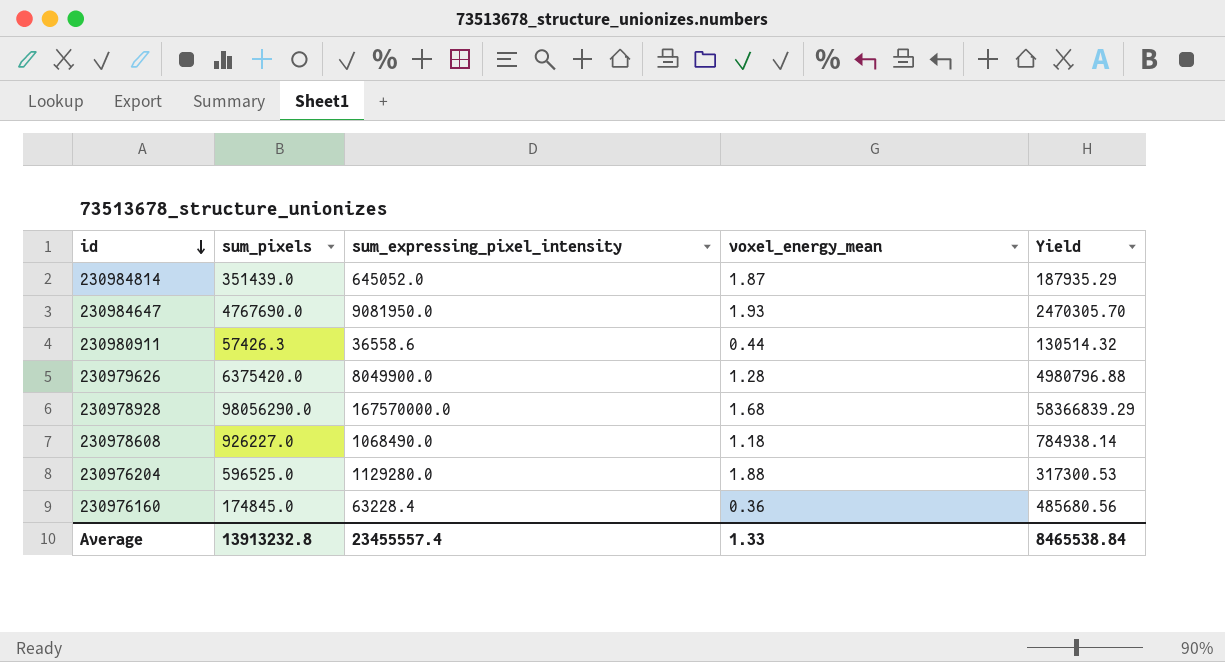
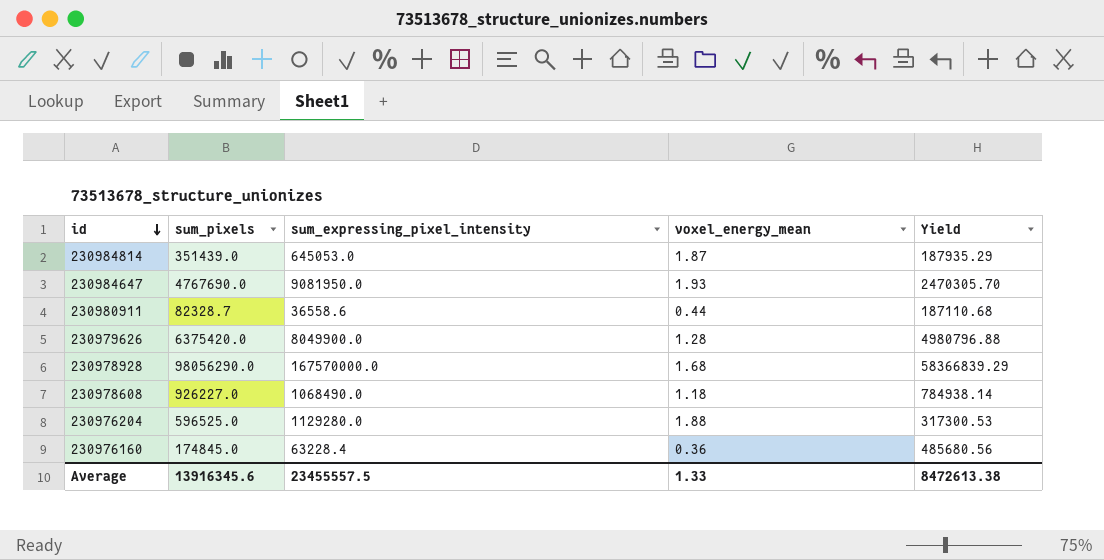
230984814 | sum_expressing_pixel_intensity: 645052.0 -> 645053.0
230980911 | sum_pixels: 57426.3 -> 82328.7
230980911 | Yield: 130514.32 -> 187110.68
Average | sum_pixels: 13913232.8 -> 13916345.6
Average | sum_expressing_pixel_intensity: 23455557.4 -> 23455557.5
Average | Yield: 8465538.84 -> 8472613.38

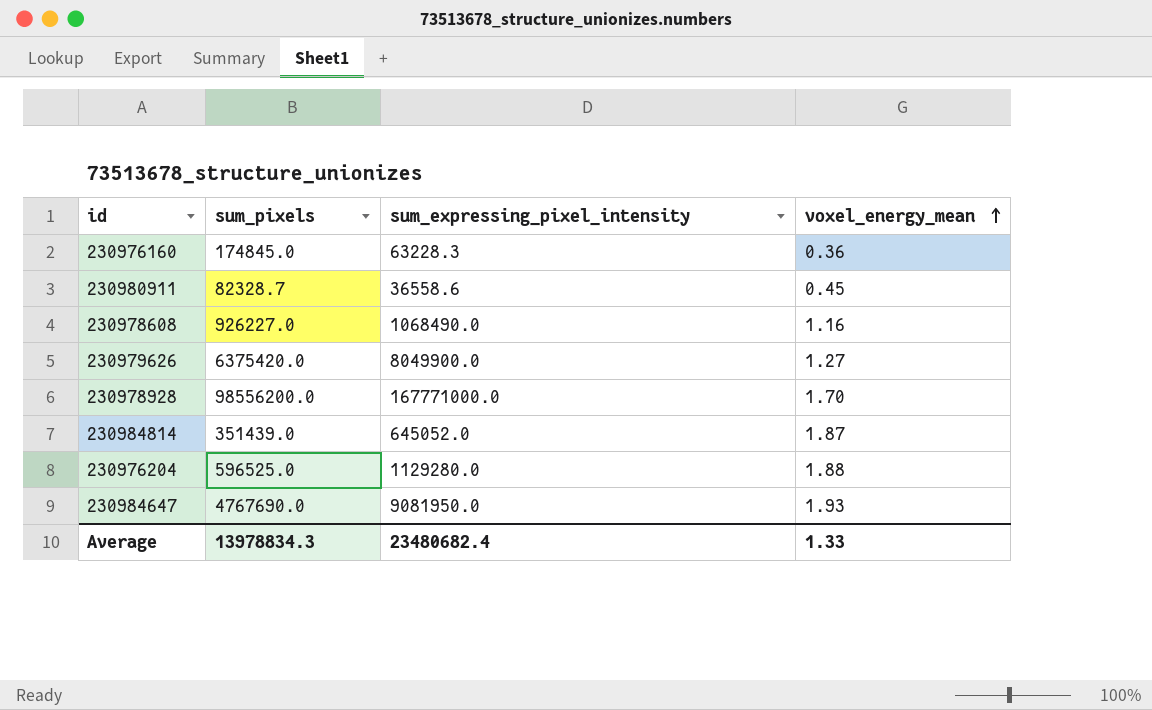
row order: id descending -> voxel_energy_mean ascending
column Yield | formula: [sum_pixels] / [voxel_energy_mean] -> none
230976160 | sum_expressing_pixel_intensity: 63228.4 -> 63228.3
230980911 | voxel_energy_mean: 0.44 -> 0.45
230978608 | voxel_energy_mean: 1.18 -> 1.16
230979626 | voxel_energy_mean: 1.28 -> 1.27
230978928 | sum_pixels: 98056290.0 -> 98556200.0
230978928 | sum_expressing_pixel_intensity: 167570000.0 -> 167771000.0
230978928 | voxel_energy_mean: 1.68 -> 1.70
230984814 | sum_expressing_pixel_intensity: 645053.0 -> 645052.0
Average | sum_pixels: 13916345.6 -> 13978834.3
Average | sum_expressing_pixel_intensity: 23455557.5 -> 23480682.4

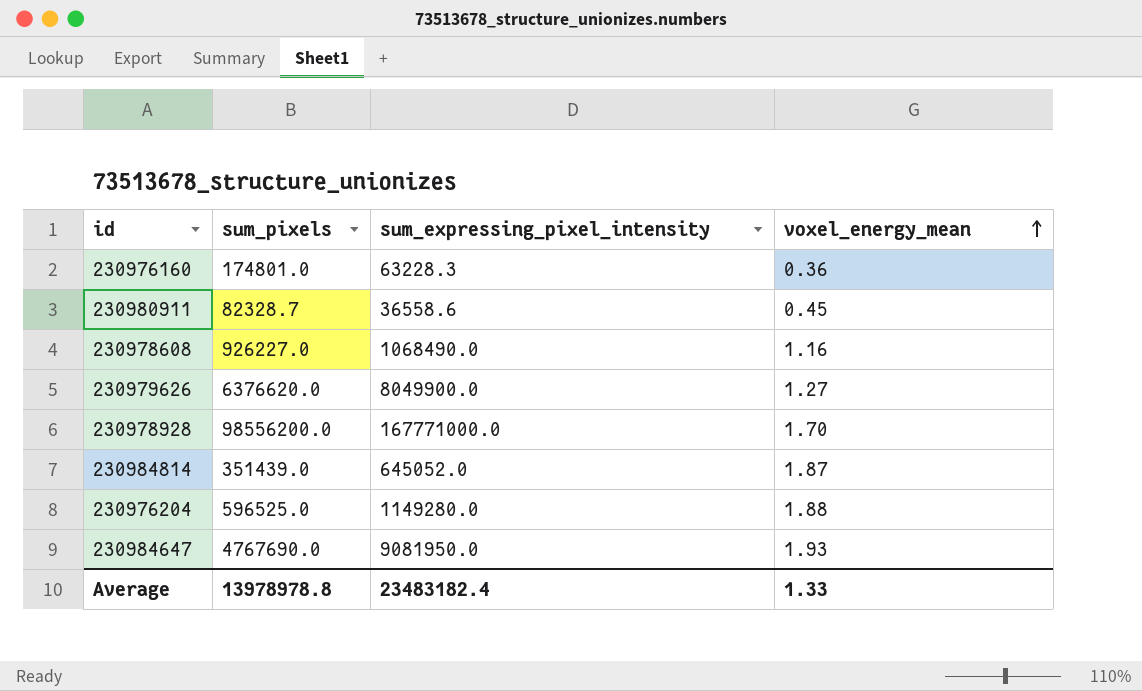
230976160 | sum_pixels: 174845.0 -> 174801.0
230979626 | sum_pixels: 6375420.0 -> 6376620.0
230976204 | sum_expressing_pixel_intensity: 1129280.0 -> 1149280.0
Average | sum_pixels: 13978834.3 -> 13978978.8
Average | sum_expressing_pixel_intensity: 23480682.4 -> 23483182.4

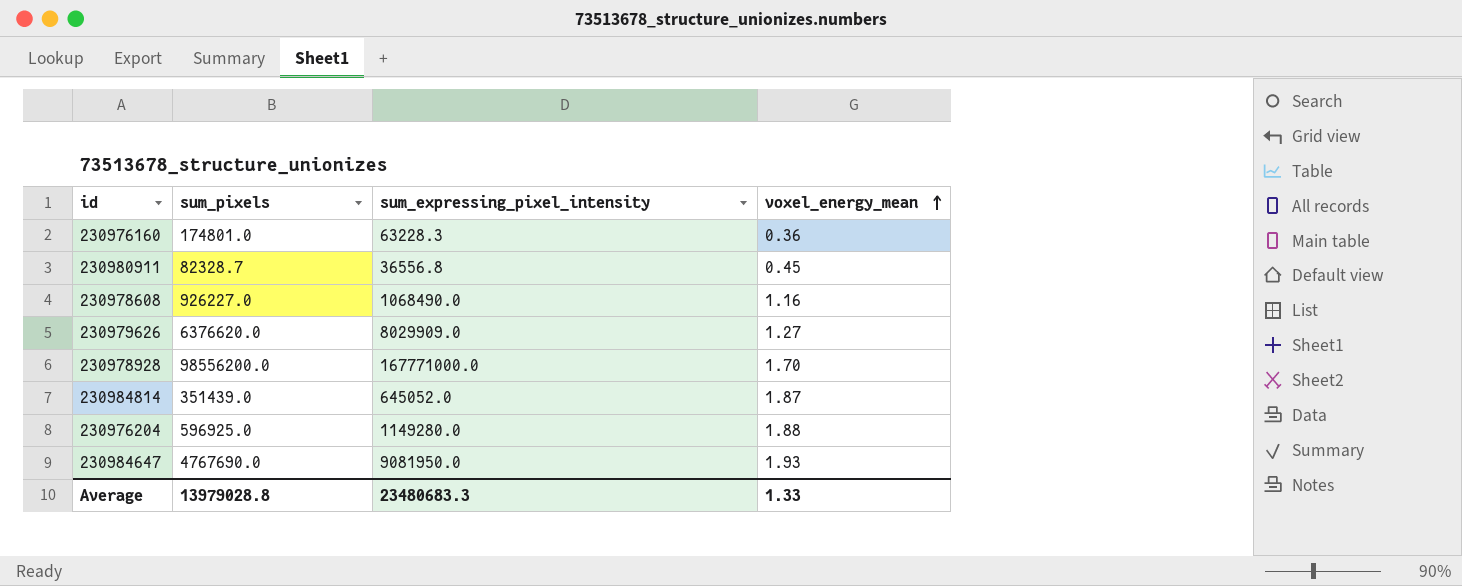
230980911 | sum_expressing_pixel_intensity: 36558.6 -> 36556.8
230979626 | sum_expressing_pixel_intensity: 8049900.0 -> 8029909.0
230976204 | sum_pixels: 596525.0 -> 596925.0
Average | sum_pixels: 13978978.8 -> 13979028.8
Average | sum_expressing_pixel_intensity: 23483182.4 -> 23480683.3

